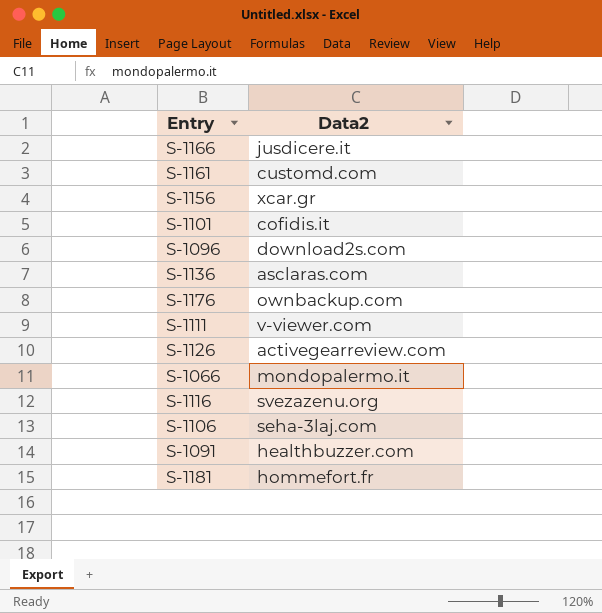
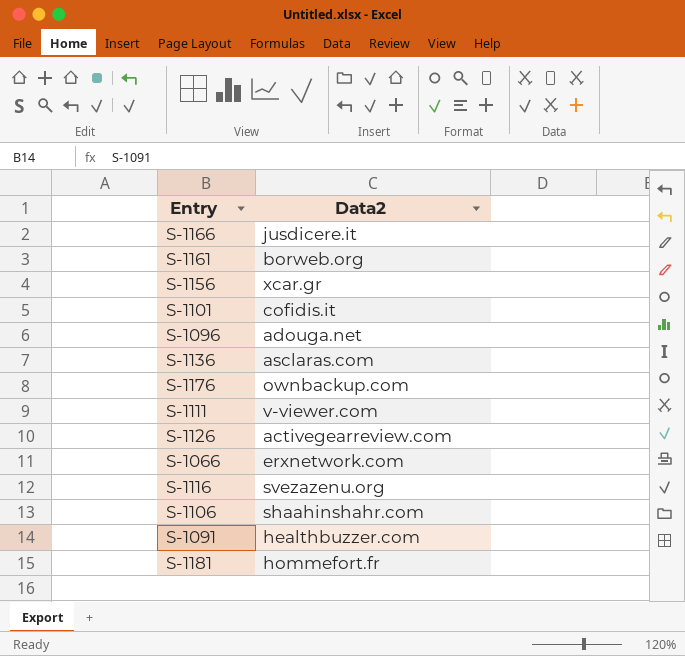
S-1161 | Data2: customd.com -> borweb.org
S-1096 | Data2: download2s.com -> adouga.net
S-1066 | Data2: mondopalermo.it -> erxnetwork.com
S-1106 | Data2: seha-3laj.com -> shaahinshahr.com

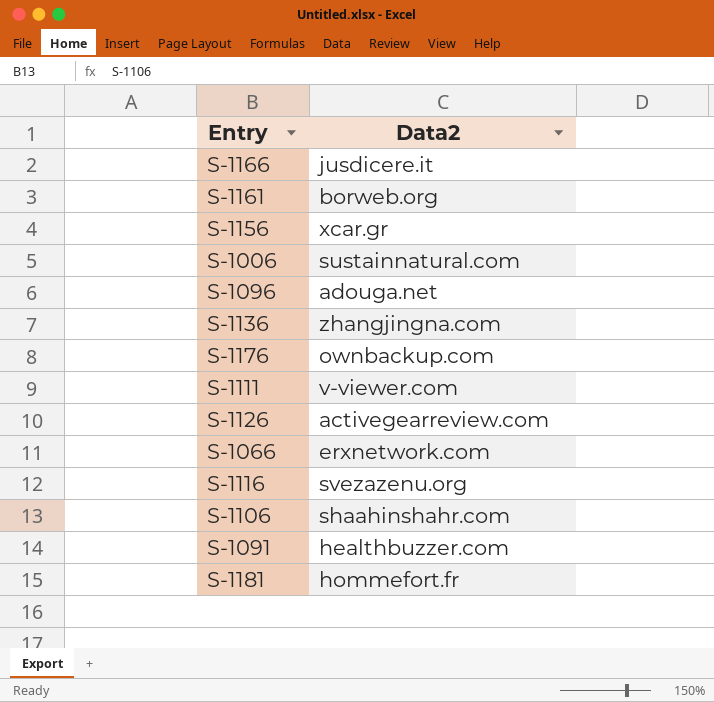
row S-1101: cofidis.it -> none
row S-1006: none -> sustainnatural.com
S-1136 | Data2: asclaras.com -> zhangjingna.com

